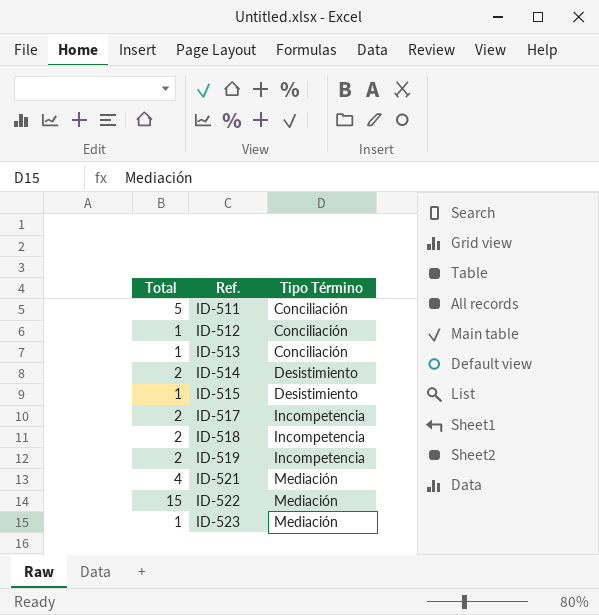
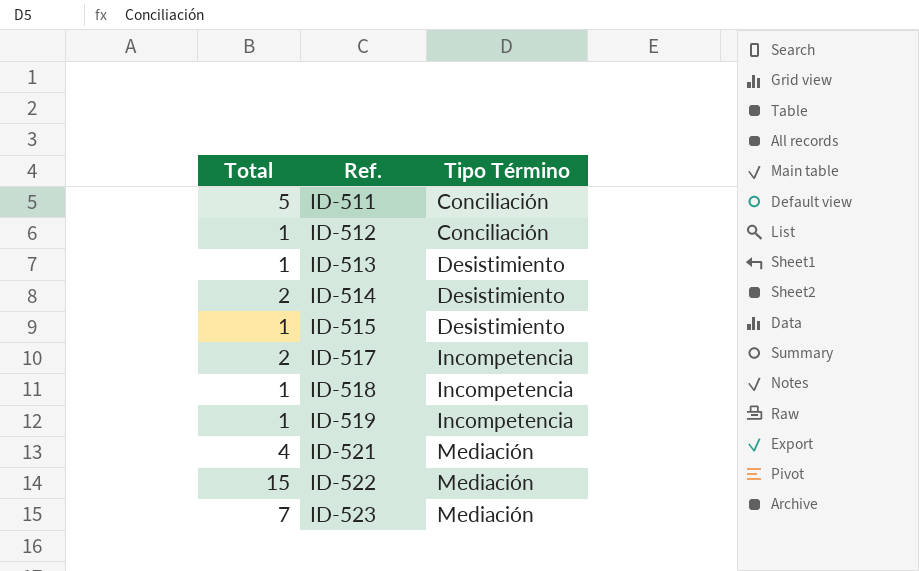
ID-513 | Tipo Término: Conciliación -> Desistimiento
ID-518 | Total: 2 -> 1
ID-519 | Total: 2 -> 1
ID-523 | Total: 1 -> 7

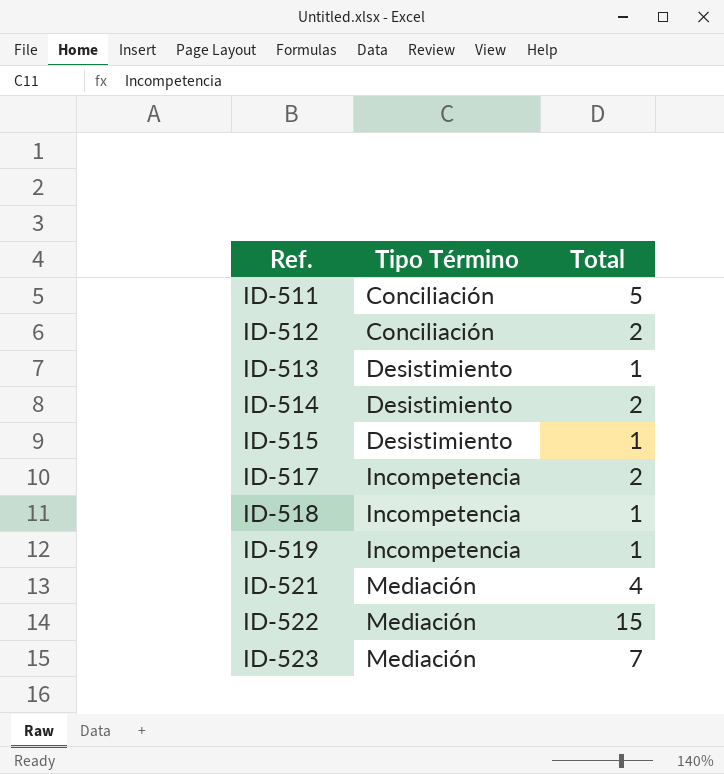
column Total | position: 1 -> 3
ID-512 | Total: 1 -> 2

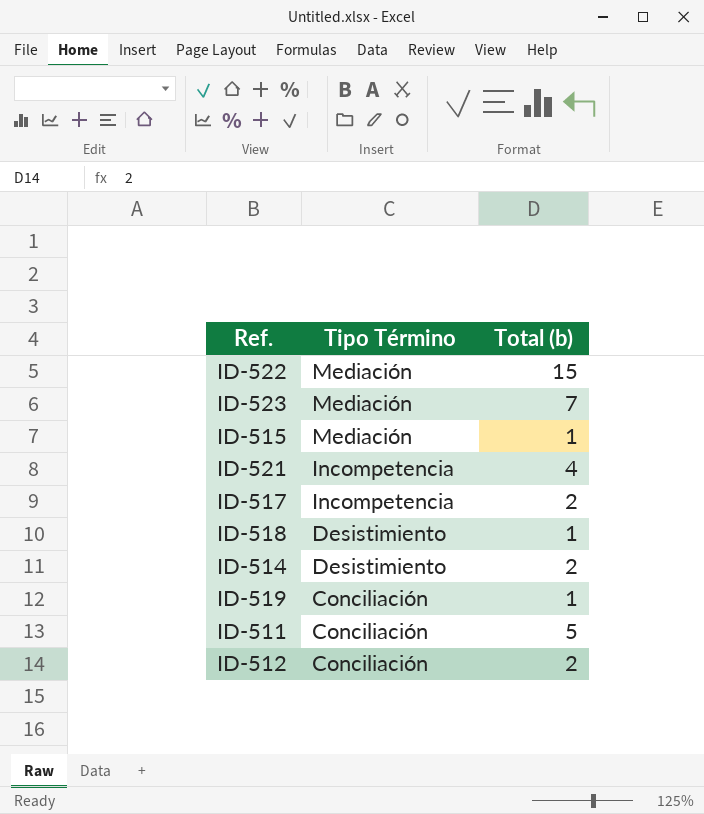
row order: Ref. ascending -> Tipo Término descending
column name: Total -> Total (b)
row ID-513: Desistimiento | 1 -> none
ID-515 | Tipo Término: Desistimiento -> Mediación
ID-521 | Tipo Término: Mediación -> Incompetencia
ID-518 | Tipo Término: Incompetencia -> Desistimiento
ID-519 | Tipo Término: Incompetencia -> Conciliación

